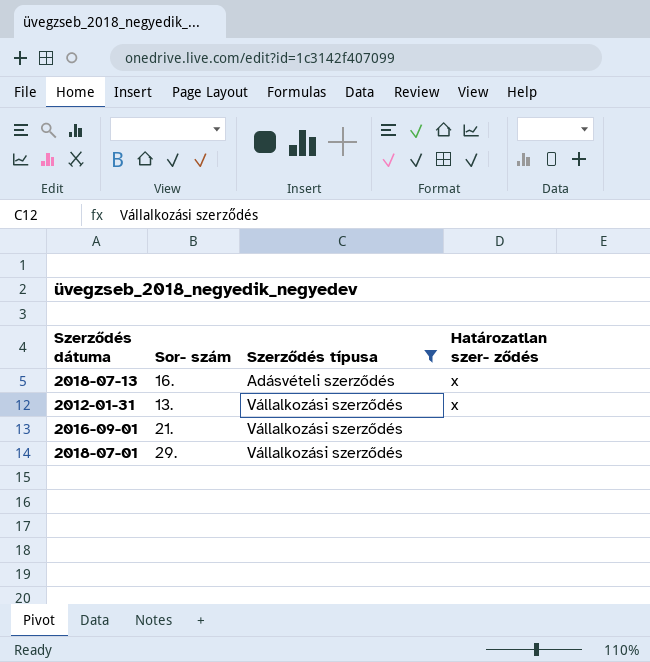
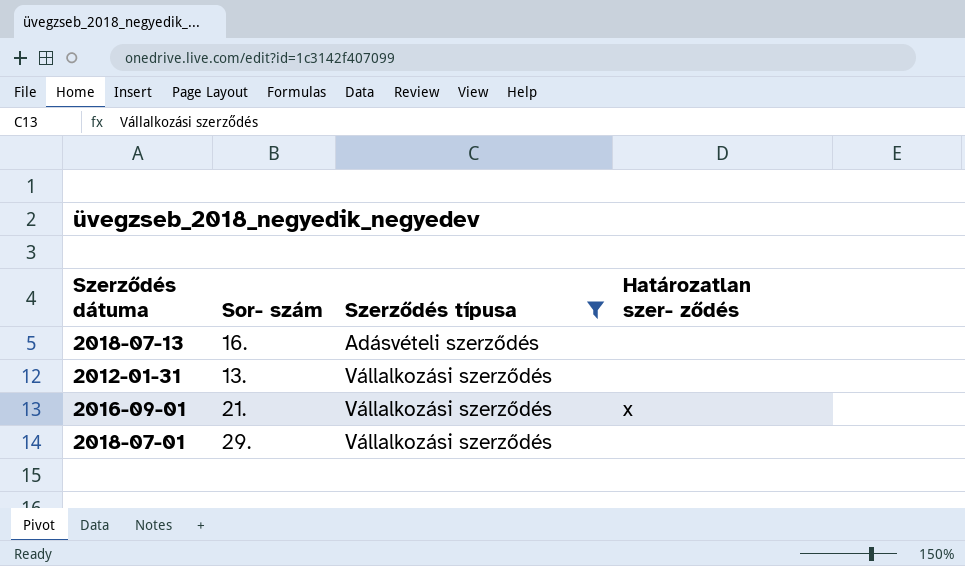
2018-07-13 | Határozatlan szer- ződés: x -> none
2012-01-31 | Határozatlan szer- ződés: x -> none
2016-09-01 | Határozatlan szer- ződés: none -> x

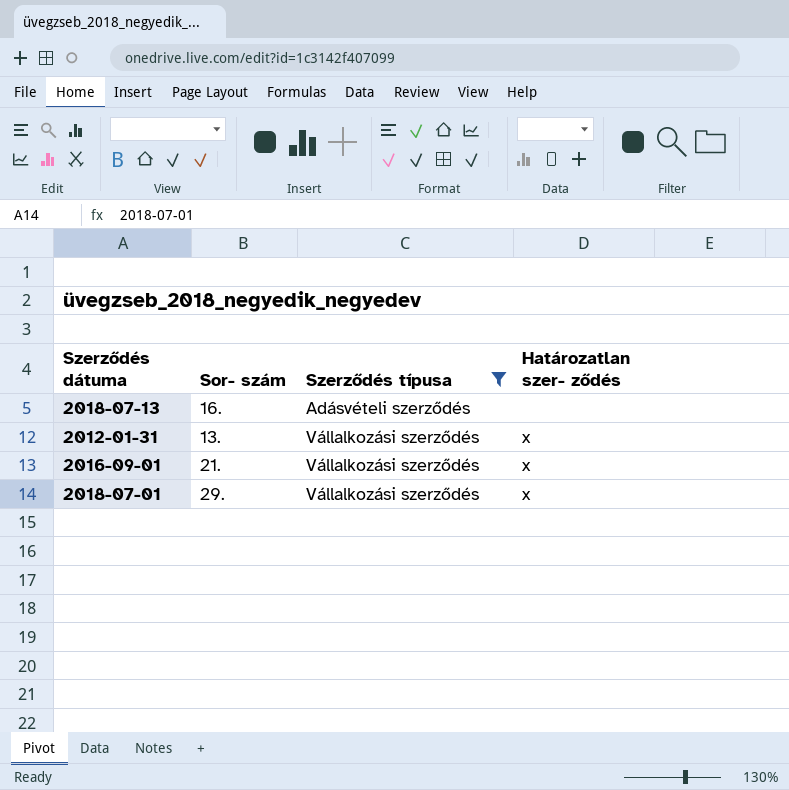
2012-01-31 | Határozatlan szer- ződés: none -> x
2018-07-01 | Határozatlan szer- ződés: none -> x

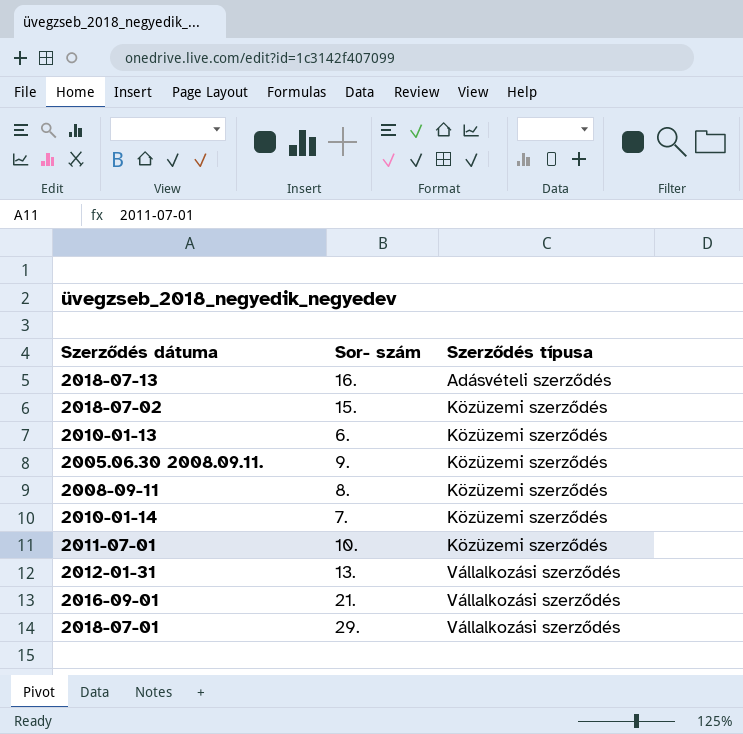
filter: Szerződés típusa != Közüzemi szerződés -> none
column Határozatlan szer- ződés | position: 4 -> none

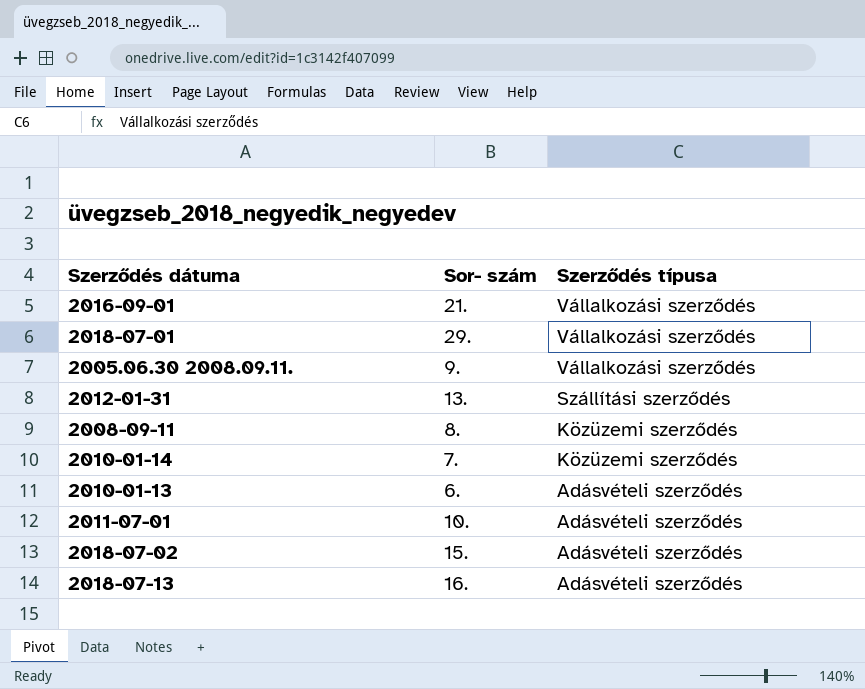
row order: Szerződés típusa ascending -> Szerződés típusa descending
2005.06.30 2008.09.11. | Szerződés típusa: Közüzemi szerződés -> Vállalkozási szerződés
2012-01-31 | Szerződés típusa: Vállalkozási szerződés -> Szállítási szerződés
2010-01-13 | Szerződés típusa: Közüzemi szerződés -> Adásvételi szerződés
2011-07-01 | Szerződés típusa: Közüzemi szerződés -> Adásvételi szerződés
2018-07-02 | Szerződés típusa: Közüzemi szerződés -> Adásvételi szerződés

